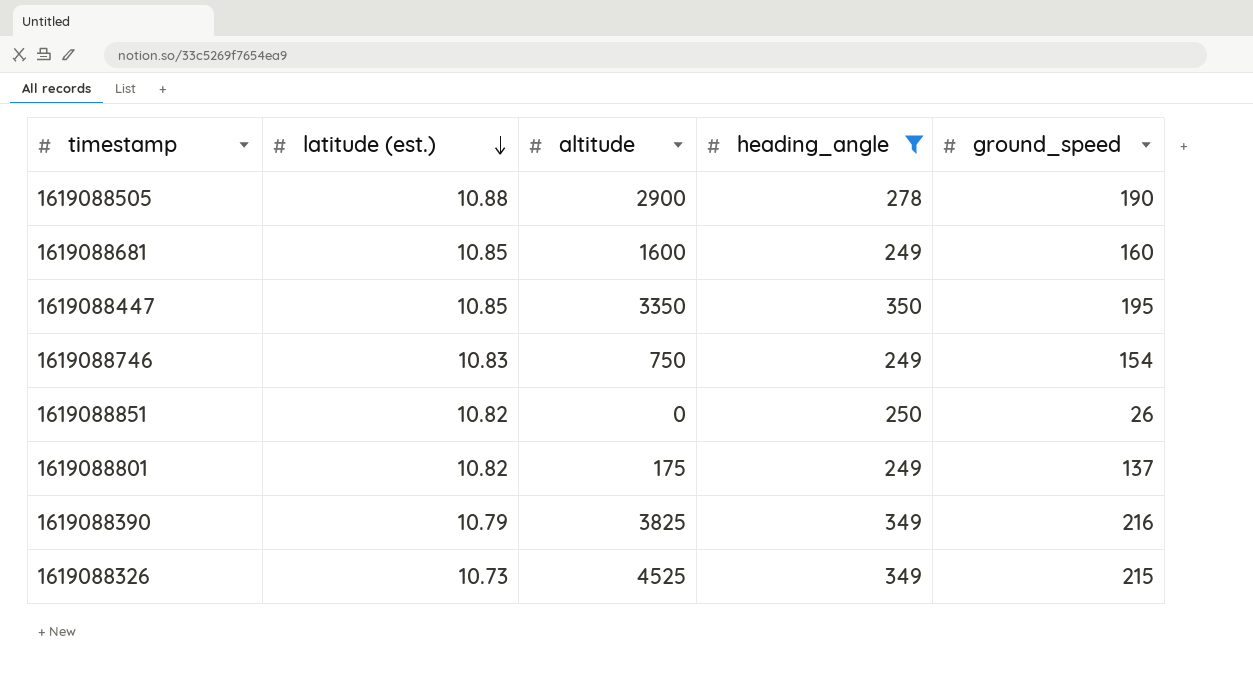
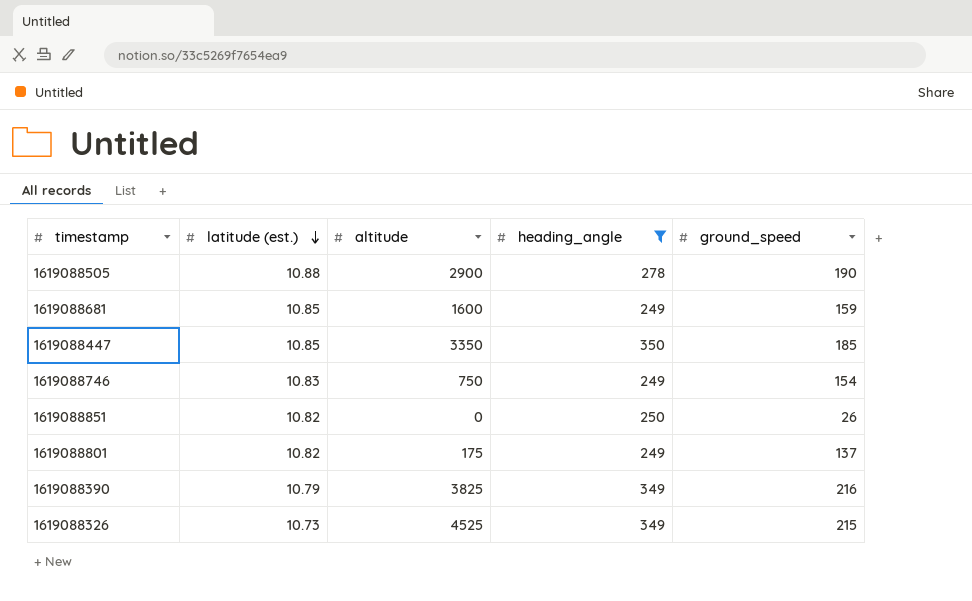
1619088681 | ground_speed: 160 -> 159
1619088447 | ground_speed: 195 -> 185

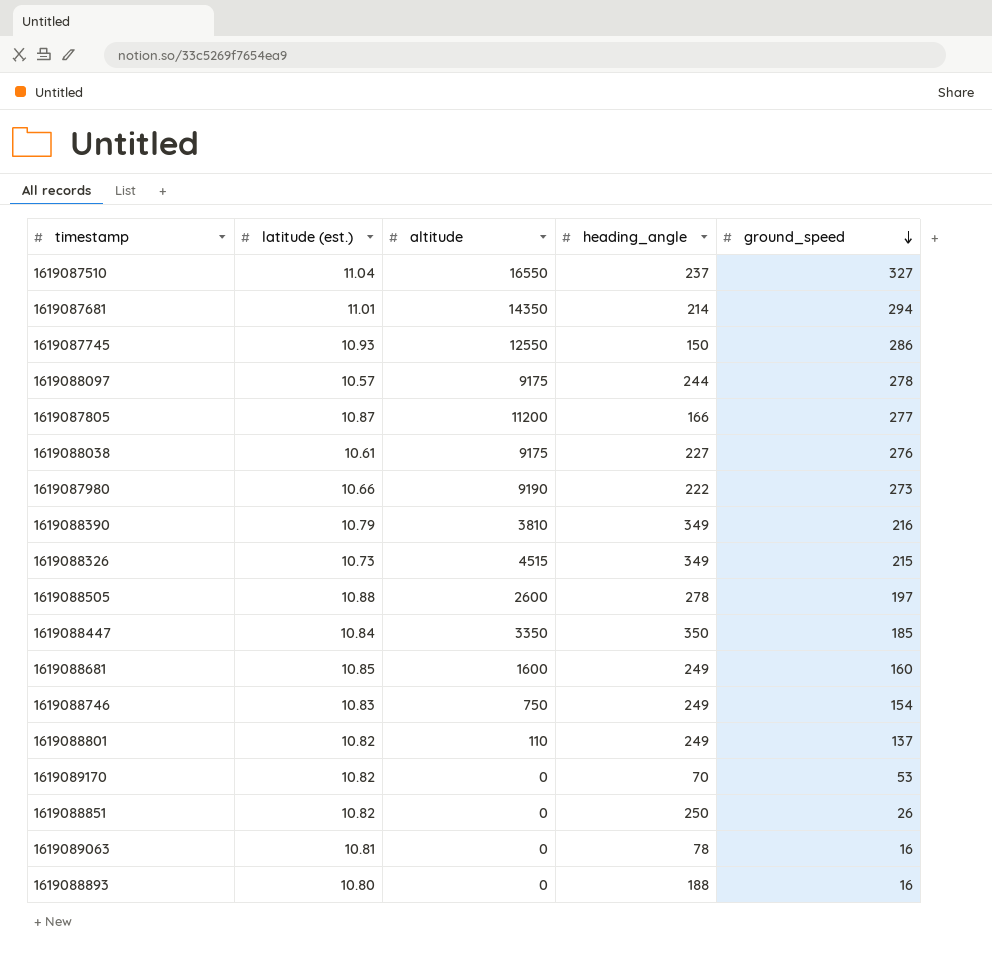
filter: heading_angle >= 249 -> none
row order: latitude (est.) descending -> ground_speed descending
1619088390 | altitude: 3825 -> 3810
1619088326 | altitude: 4525 -> 4515
1619088505 | altitude: 2900 -> 2600
1619088505 | ground_speed: 190 -> 197
1619088447 | latitude (est.): 10.85 -> 10.84
1619088681 | ground_speed: 159 -> 160
1619088801 | altitude: 175 -> 110

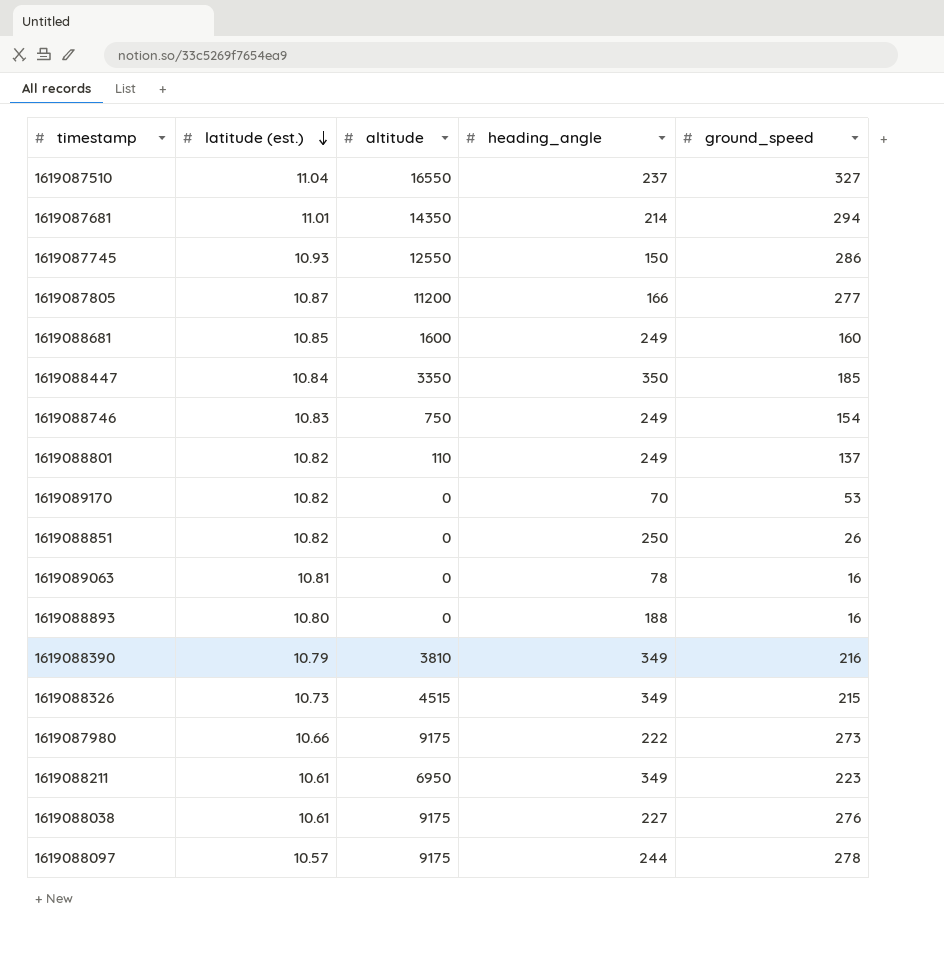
row order: ground_speed descending -> latitude (est.) descending
row 1619088505: 10.88 | 2600 | 278 | 197 -> none
1619087980 | altitude: 9190 -> 9175
row 1619088211: none -> 10.61 | 6950 | 349 | 223

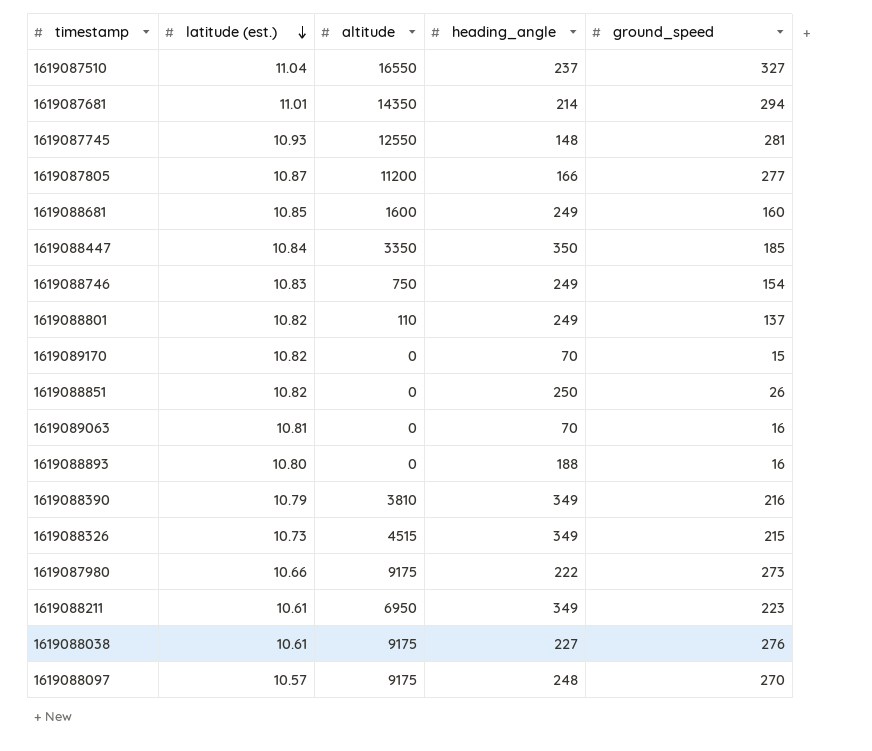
1619087745 | heading_angle: 150 -> 148
1619087745 | ground_speed: 286 -> 281
1619089170 | ground_speed: 53 -> 15
1619089063 | heading_angle: 78 -> 70
1619088097 | heading_angle: 244 -> 248
1619088097 | ground_speed: 278 -> 270

